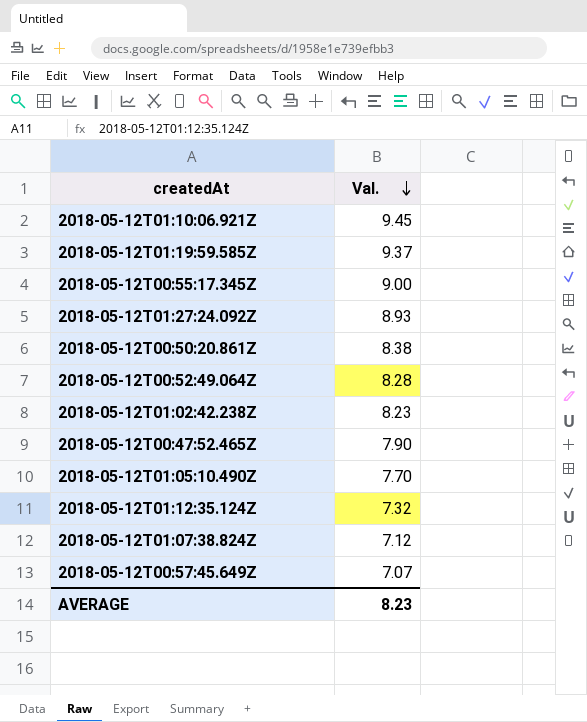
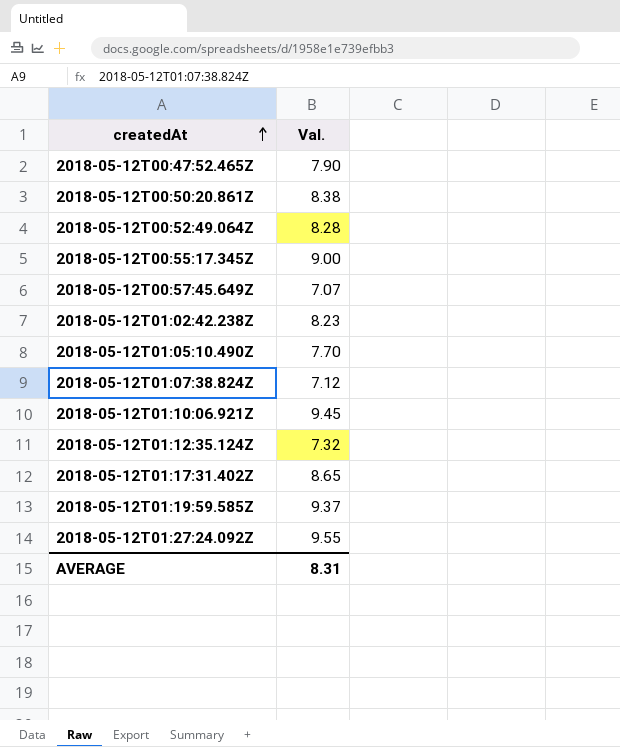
row order: Val. descending -> createdAt ascending
row 2018-05-12T01:17:31.402Z: none -> 8.65
2018-05-12T01:27:24.092Z | Val.: 8.93 -> 9.55
AVERAGE | Val.: 8.23 -> 8.31

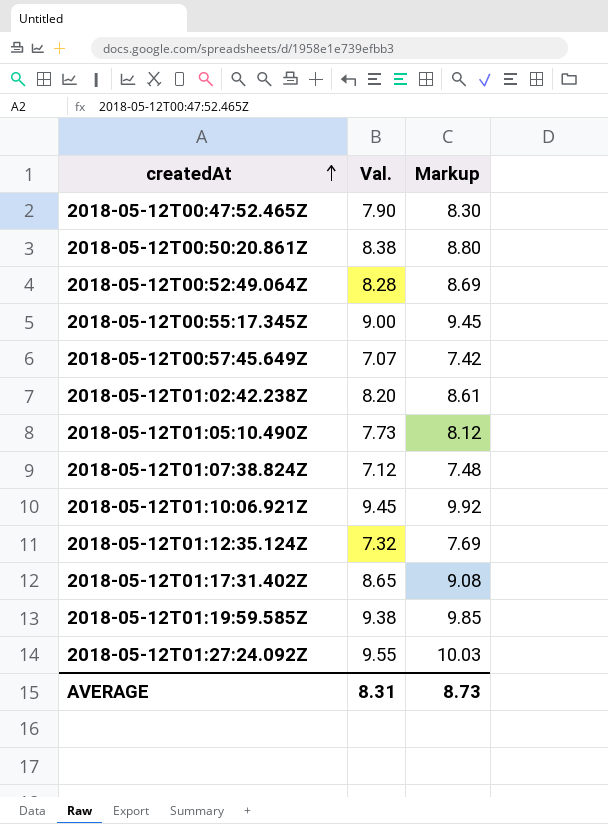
column Markup | formula: none -> [Val.] * 1.05
2018-05-12T01:02:42.238Z | Val.: 8.23 -> 8.20
2018-05-12T01:05:10.490Z | Val.: 7.70 -> 7.73
2018-05-12T01:19:59.585Z | Val.: 9.37 -> 9.38

